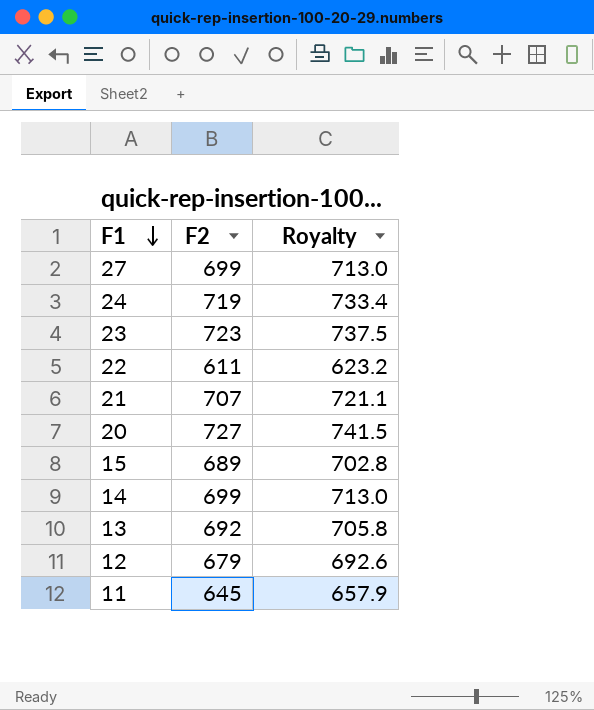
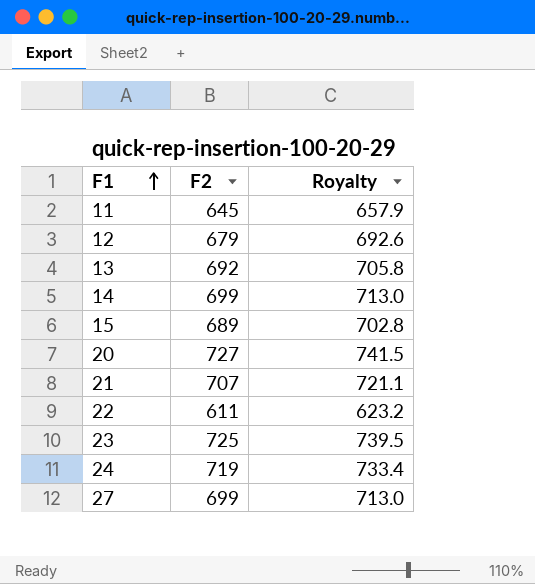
row order: F1 descending -> F1 ascending
23 | F2: 723 -> 725
23 | Royalty: 737.5 -> 739.5

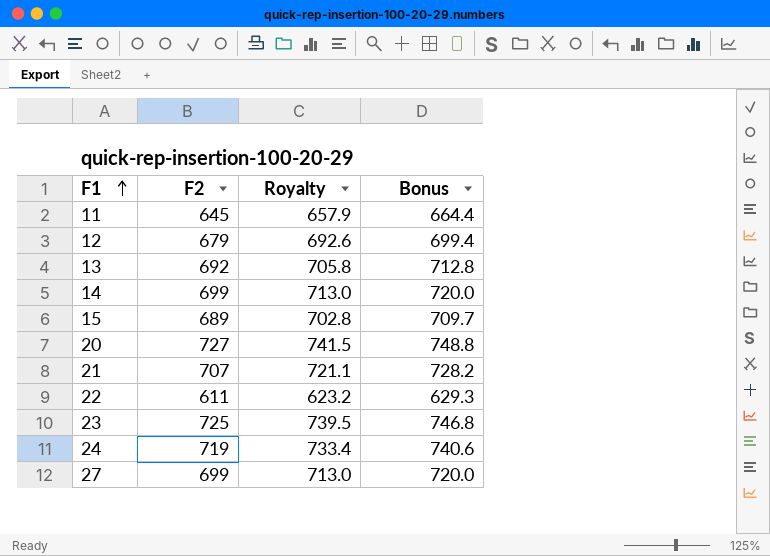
column Bonus | formula: none -> [F2] * 1.03

